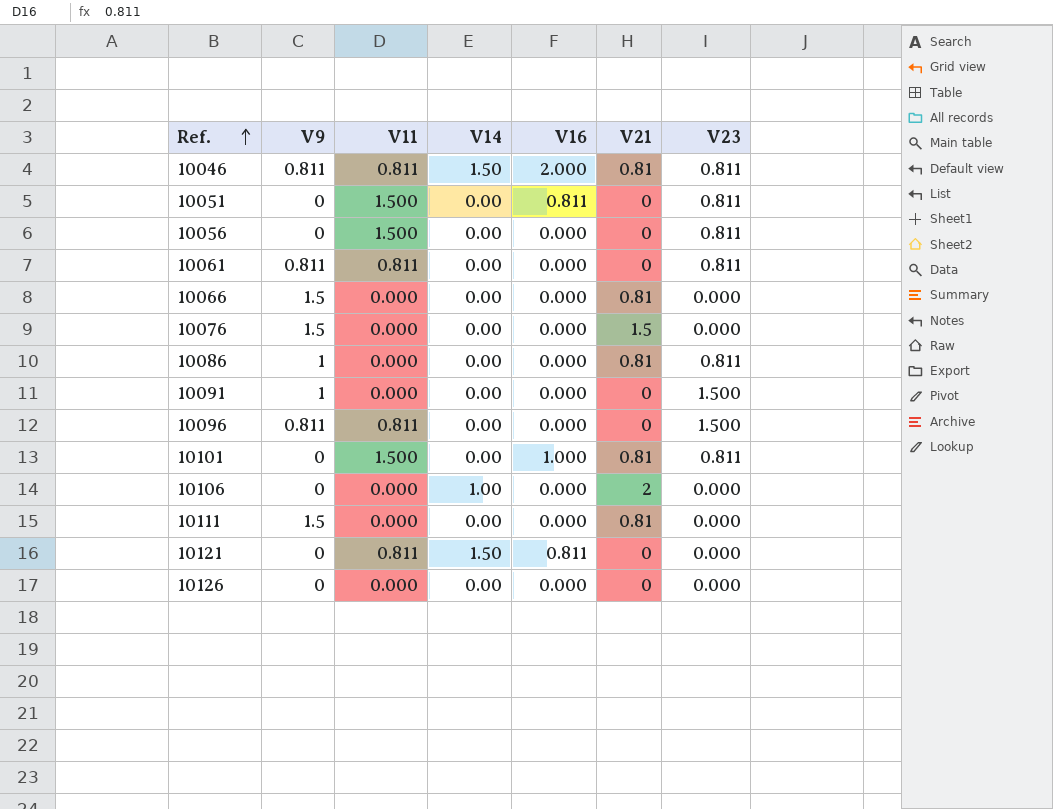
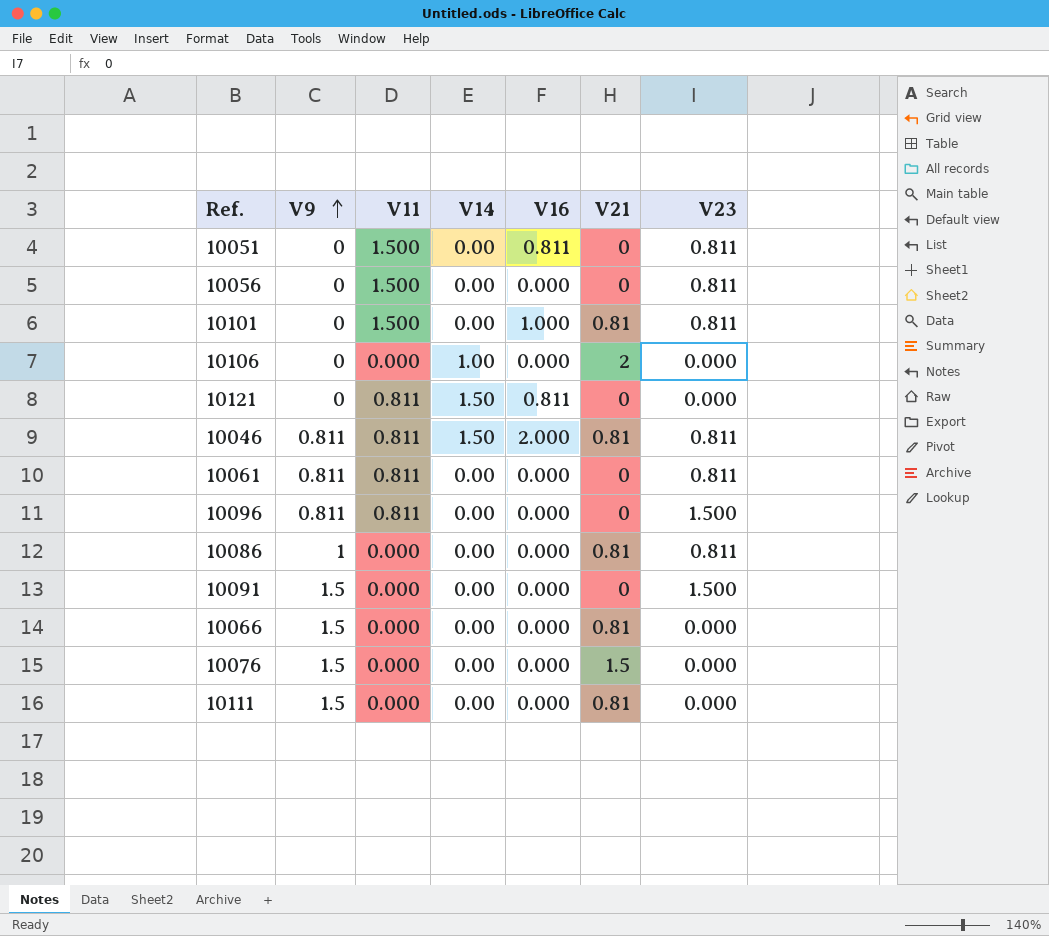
row order: Ref. ascending -> V9 ascending
row 10126: 0 | 0.000 | 0.00 | 0.000 | 0 | 0.000 -> none
10091 | V9: 1 -> 1.5

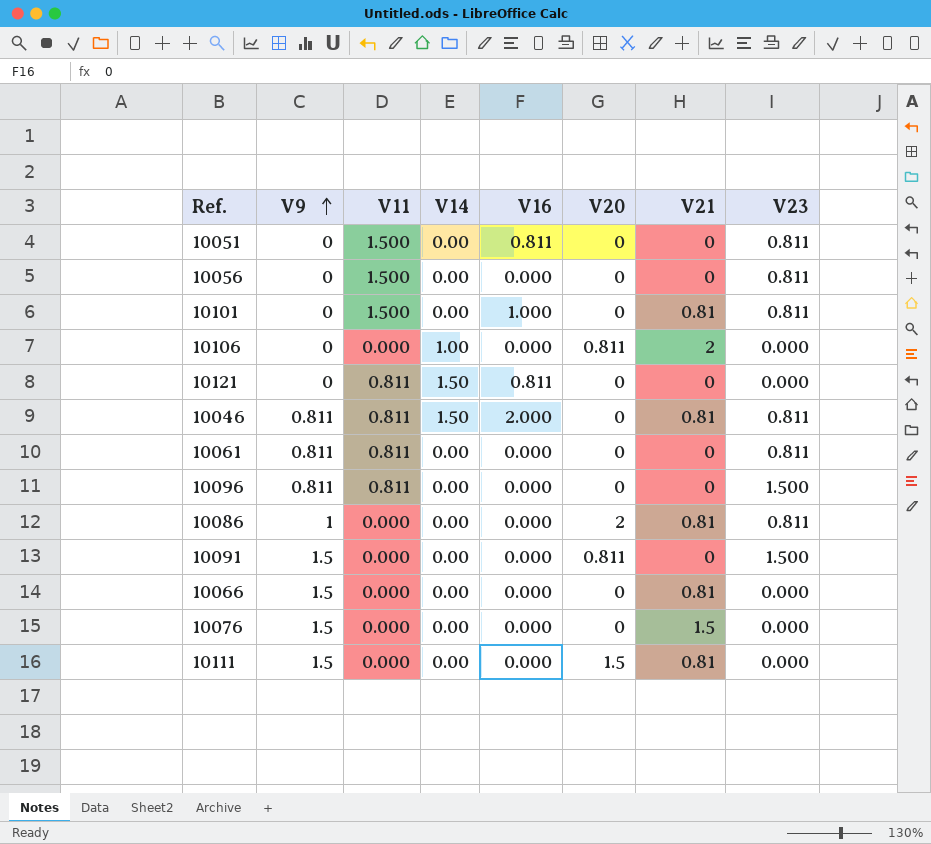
column V20 | position: none -> 6

